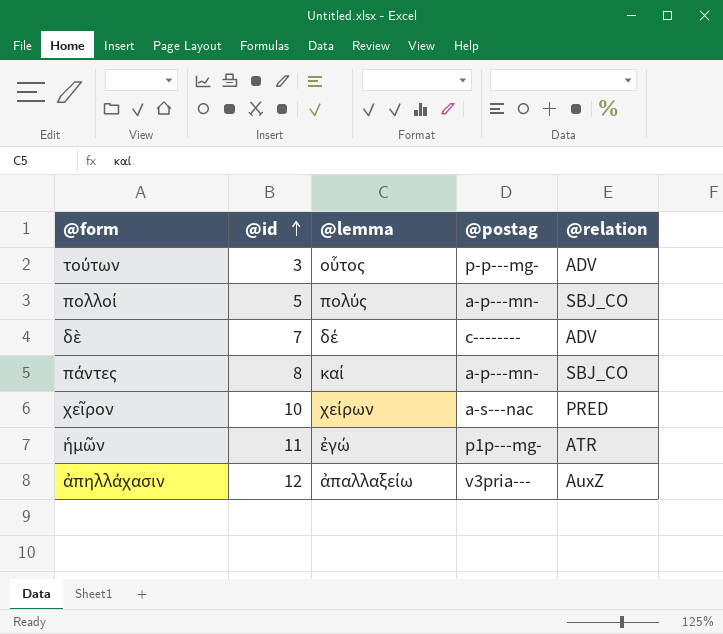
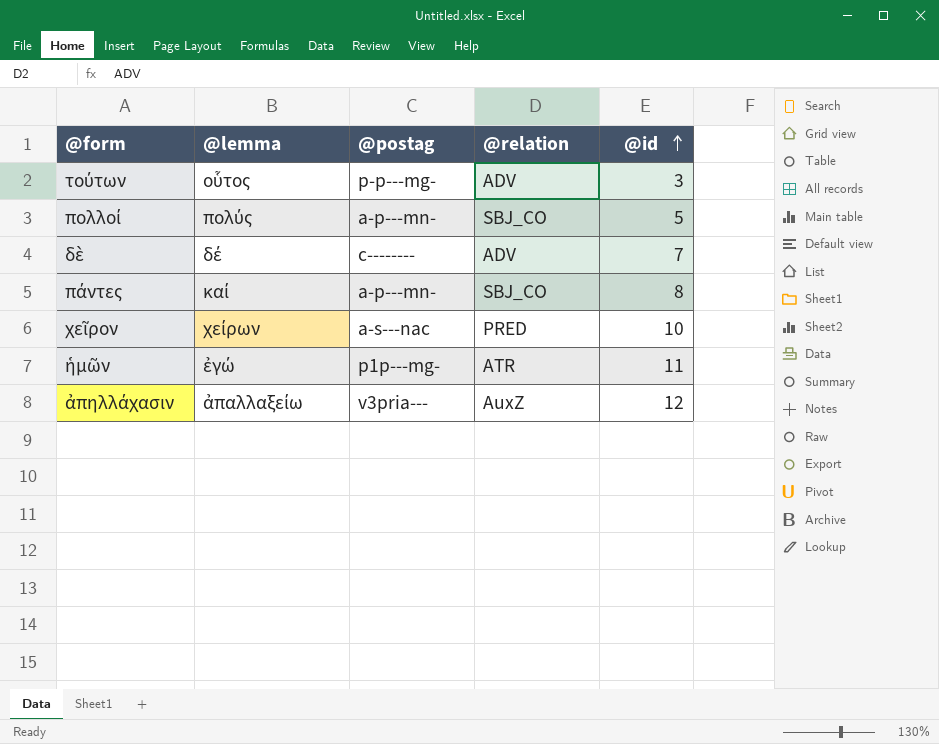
column @id | position: 2 -> 5

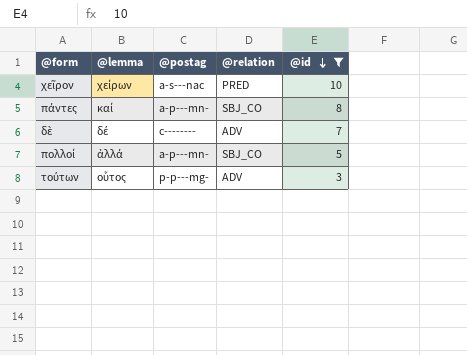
filter: none -> @id <= 10
row order: @id ascending -> @id descending
πολλοί | @lemma: πολύς -> ἀλλά

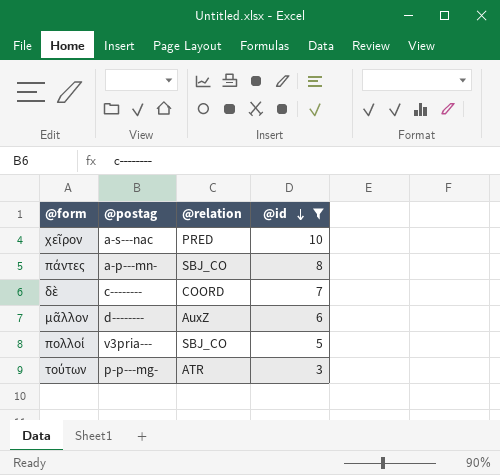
column @lemma | position: 2 -> none
δὲ | @relation: ADV -> COORD
row μᾶλλον: none -> d-------- | AuxZ | 6
πολλοί | @postag: a-p---mn- -> v3pria---
τούτων | @relation: ADV -> ATR

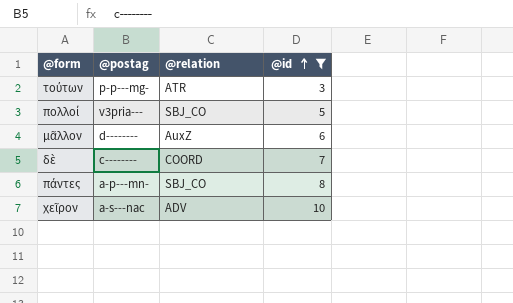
row order: @id descending -> @id ascending
χεῖρον | @relation: PRED -> ADV

